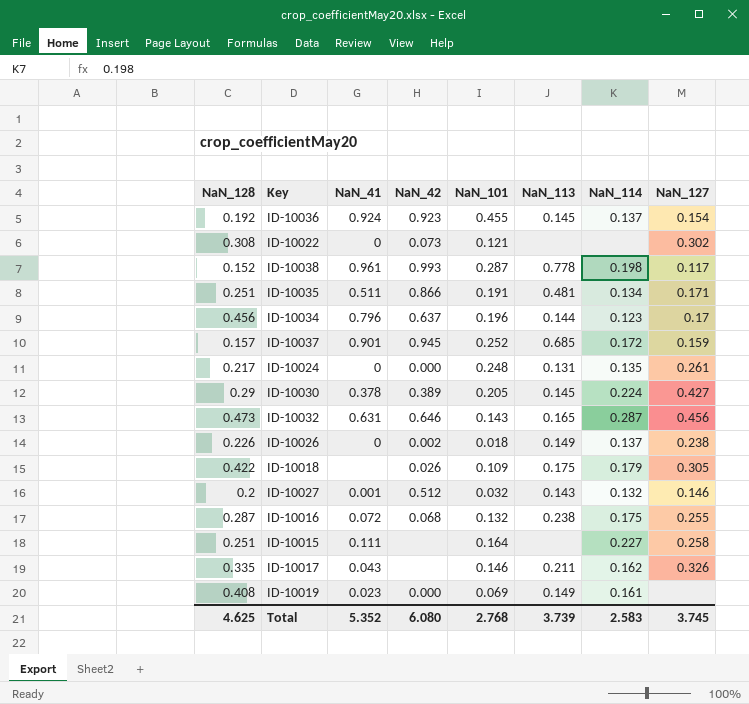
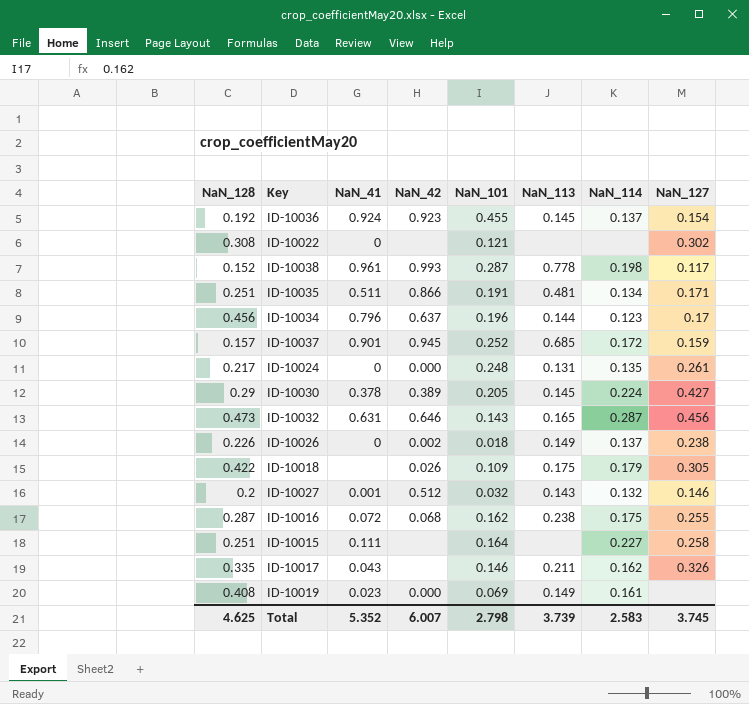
ID-10022 | NaN_42: 0.073 -> none
ID-10016 | NaN_101: 0.132 -> 0.162
Total | NaN_42: 6.080 -> 6.007
Total | NaN_101: 2.768 -> 2.798

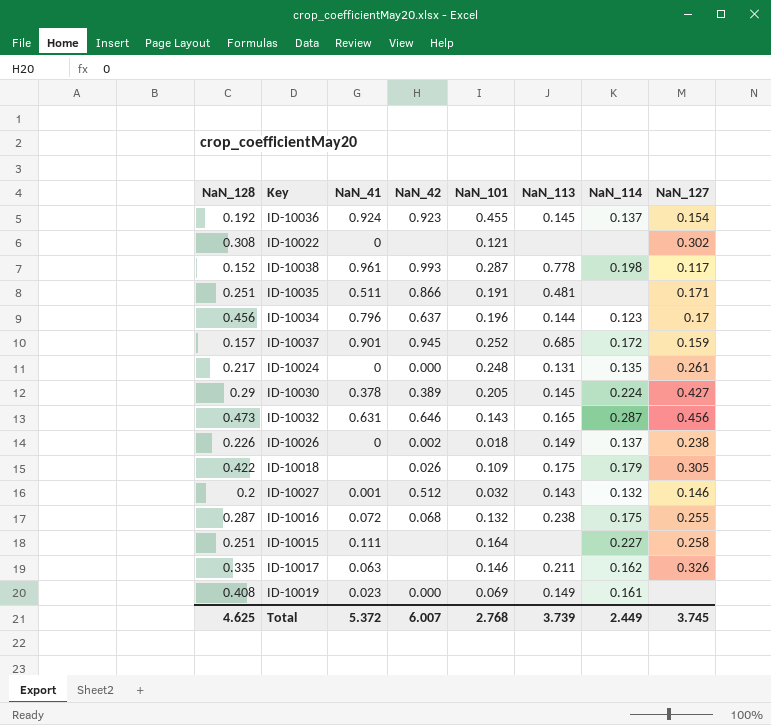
ID-10035 | NaN_114: 0.134 -> none
ID-10016 | NaN_101: 0.162 -> 0.132
ID-10017 | NaN_41: 0.043 -> 0.063
Total | NaN_41: 5.352 -> 5.372
Total | NaN_101: 2.798 -> 2.768
Total | NaN_114: 2.583 -> 2.449

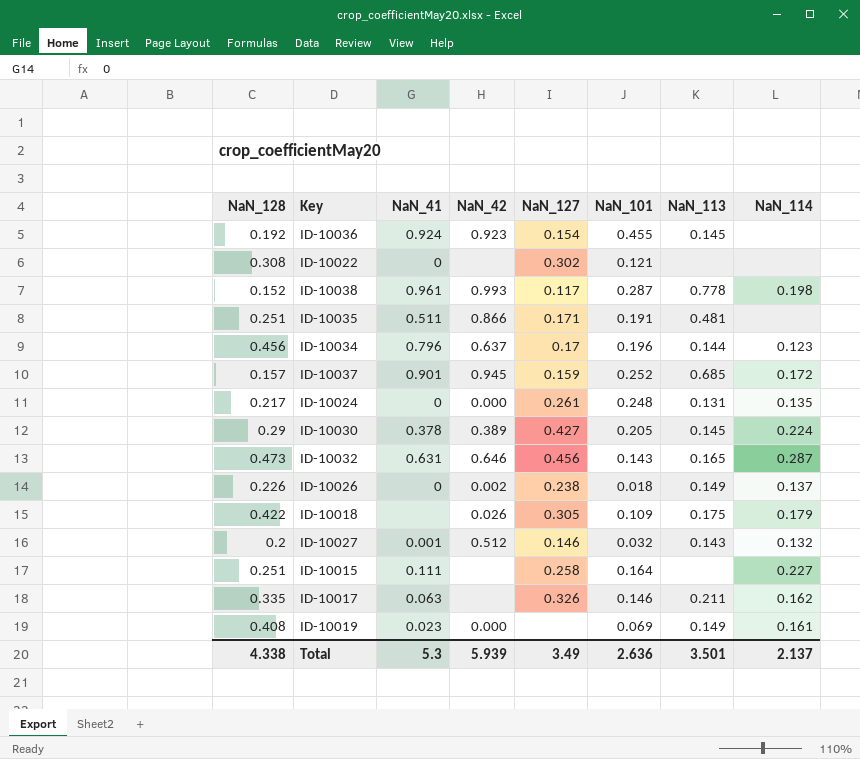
column NaN_127 | position: 8 -> 5
row ID-10016: 0.287 | 0.072 | 0.068 | 0.132 | 0.238 | 0.175 | 0.255 -> none
ID-10036 | NaN_114: 0.137 -> none
Total | NaN_128: 4.625 -> 4.338
Total | NaN_41: 5.372 -> 5.3
Total | NaN_42: 6.007 -> 5.939
Total | NaN_127: 3.745 -> 3.49
Total | NaN_101: 2.768 -> 2.636
Total | NaN_113: 3.739 -> 3.501
Total | NaN_114: 2.449 -> 2.137

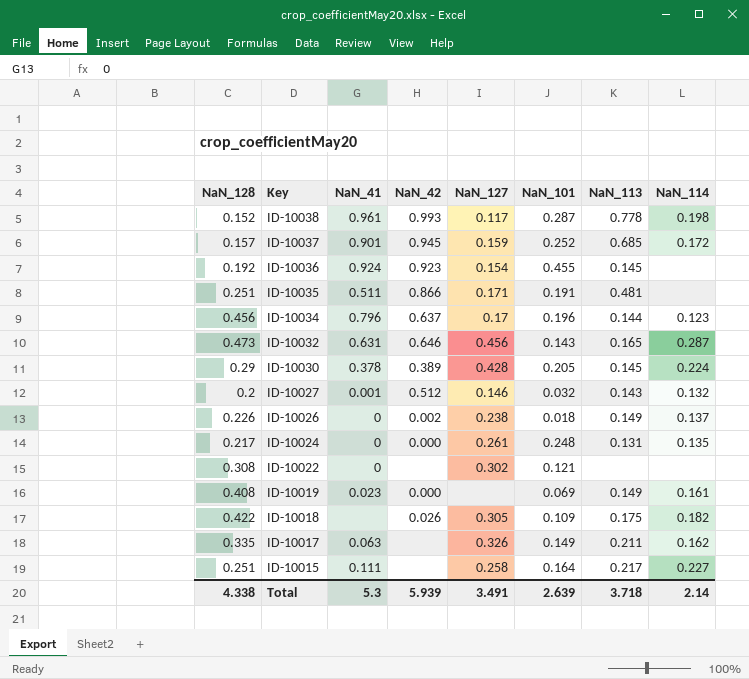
row order: none -> Key descending
ID-10030 | NaN_127: 0.427 -> 0.428
ID-10018 | NaN_114: 0.179 -> 0.182
ID-10017 | NaN_101: 0.146 -> 0.149
ID-10015 | NaN_113: none -> 0.217
Total | NaN_127: 3.49 -> 3.491
Total | NaN_101: 2.636 -> 2.639
Total | NaN_113: 3.501 -> 3.718
Total | NaN_114: 2.137 -> 2.14

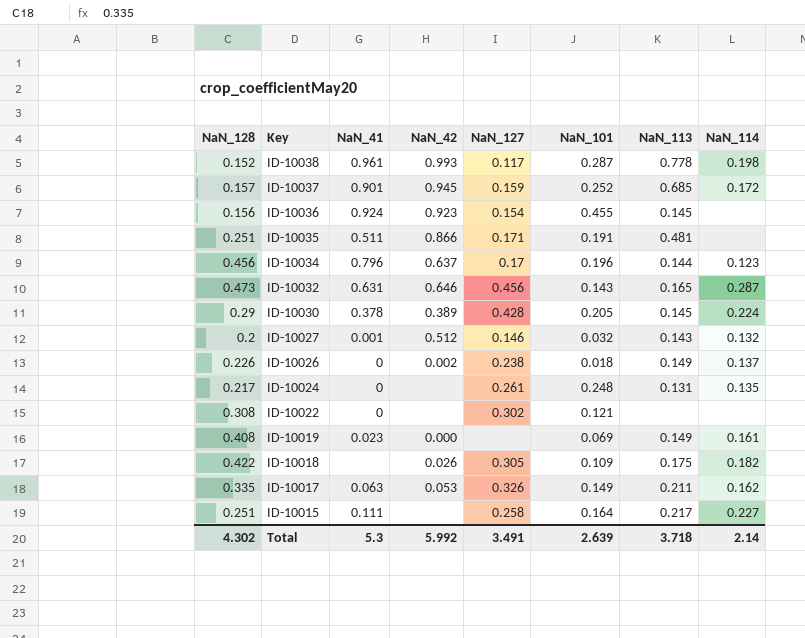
ID-10036 | NaN_128: 0.192 -> 0.156
ID-10024 | NaN_42: 0.000 -> none
ID-10017 | NaN_42: none -> 0.053
Total | NaN_128: 4.338 -> 4.302
Total | NaN_42: 5.939 -> 5.992

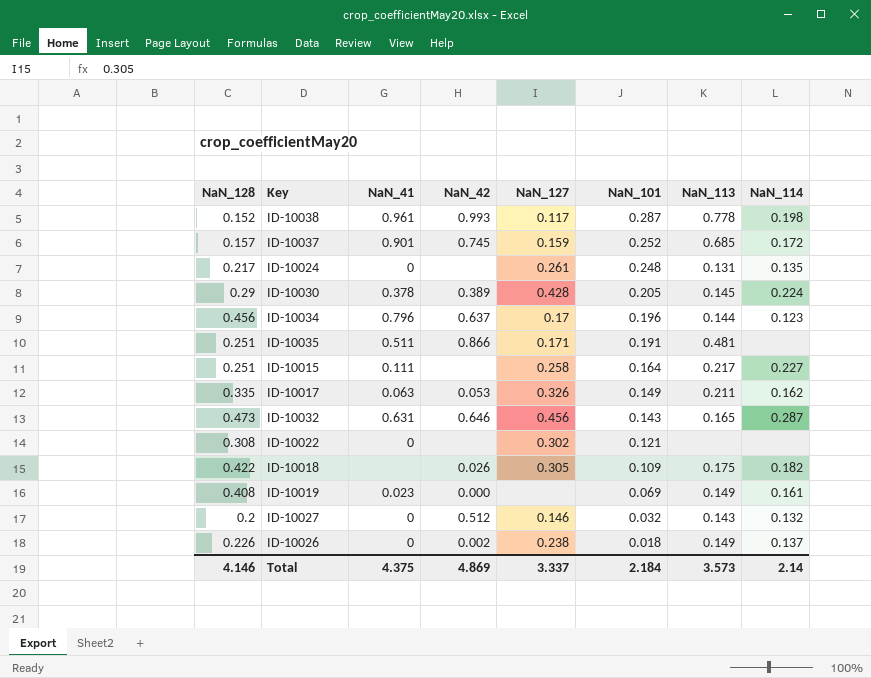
row order: Key descending -> NaN_101 descending
row ID-10036: 0.156 | 0.924 | 0.923 | 0.154 | 0.455 | 0.145 | none -> none
ID-10037 | NaN_42: 0.945 -> 0.745
ID-10027 | NaN_41: 0.001 -> 0
Total | NaN_128: 4.302 -> 4.146
Total | NaN_41: 5.3 -> 4.375
Total | NaN_42: 5.992 -> 4.869
Total | NaN_127: 3.491 -> 3.337
Total | NaN_101: 2.639 -> 2.184
Total | NaN_113: 3.718 -> 3.573

